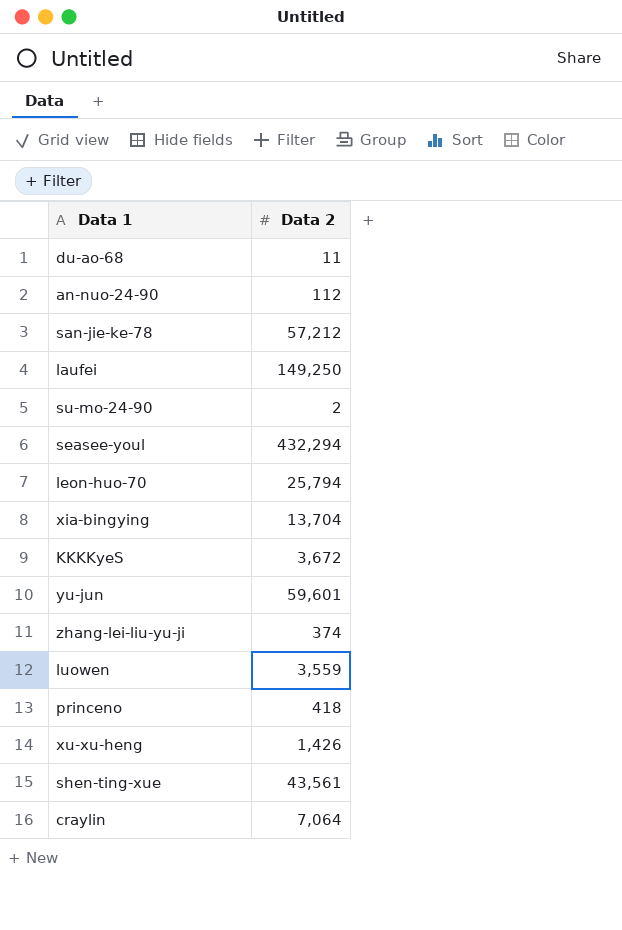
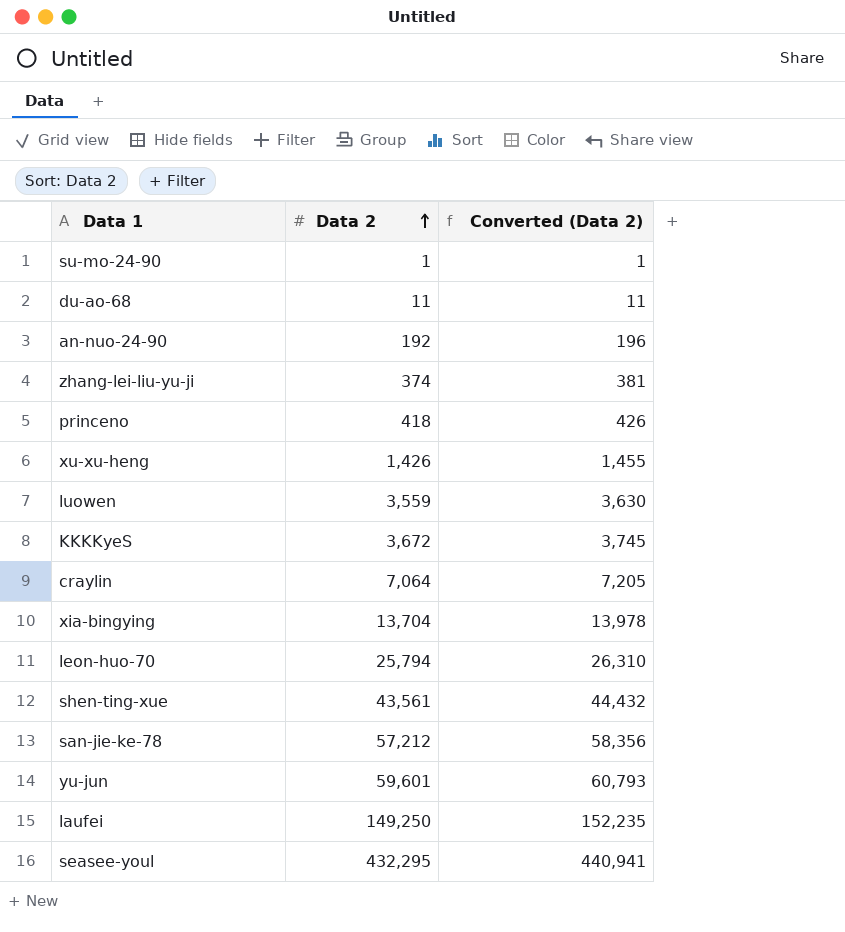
row order: none -> Data 2 ascending
column Converted (Data 2) | formula: none -> [Data 2] * 1.02
su-mo-24-90 | Data 2: 2 -> 1
an-nuo-24-90 | Data 2: 112 -> 192
seasee-youl | Data 2: 432,294 -> 432,295

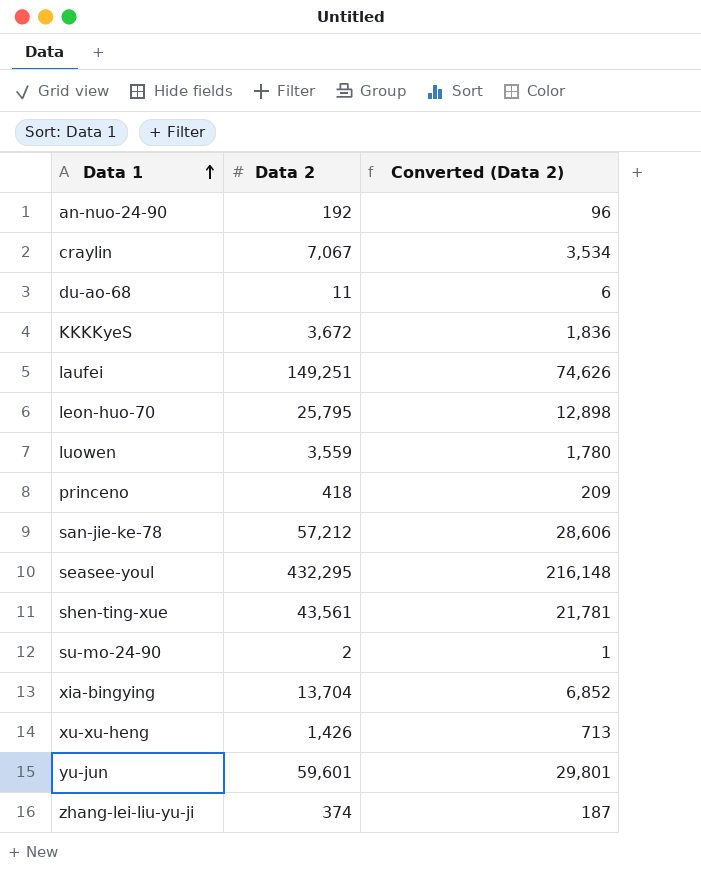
row order: Data 2 ascending -> Data 1 ascending
column Converted (Data 2) | formula: [Data 2] * 1.02 -> [Data 2] * 0.5
craylin | Data 2: 7,064 -> 7,067
laufei | Data 2: 149,250 -> 149,251
leon-huo-70 | Data 2: 25,794 -> 25,795
su-mo-24-90 | Data 2: 1 -> 2

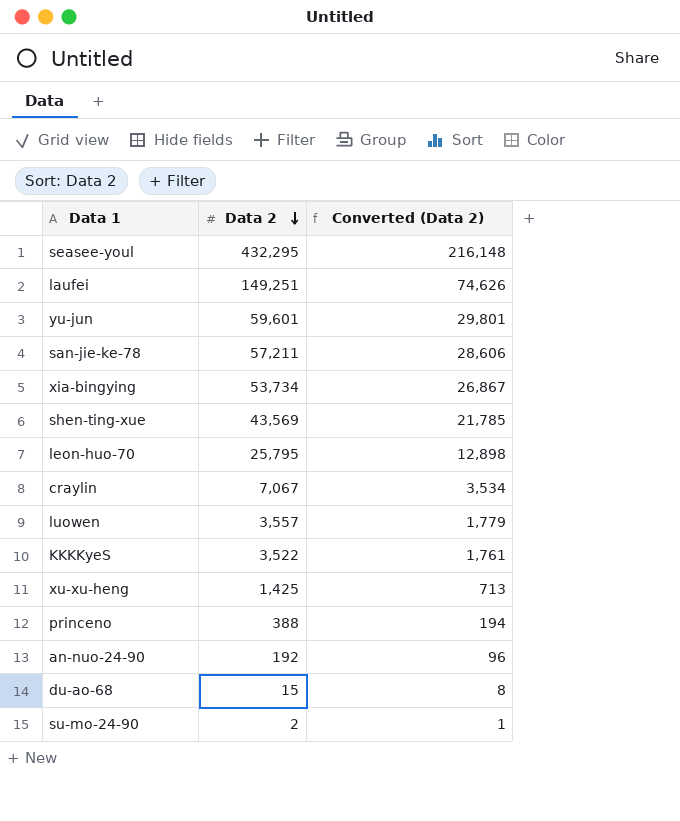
row order: Data 1 ascending -> Data 2 descending
row zhang-lei-liu-yu-ji: 374 | 187 -> none
san-jie-ke-78 | Data 2: 57,212 -> 57,211
xia-bingying | Data 2: 13,704 -> 53,734
xia-bingying | Converted (Data 2): 6,852 -> 26,867
shen-ting-xue | Data 2: 43,561 -> 43,569
shen-ting-xue | Converted (Data 2): 21,781 -> 21,785
luowen | Data 2: 3,559 -> 3,557
luowen | Converted (Data 2): 1,780 -> 1,779
KKKKyeS | Data 2: 3,672 -> 3,522
KKKKyeS | Converted (Data 2): 1,836 -> 1,761
xu-xu-heng | Data 2: 1,426 -> 1,425
princeno | Data 2: 418 -> 388
princeno | Converted (Data 2): 209 -> 194
du-ao-68 | Data 2: 11 -> 15
du-ao-68 | Converted (Data 2): 6 -> 8

